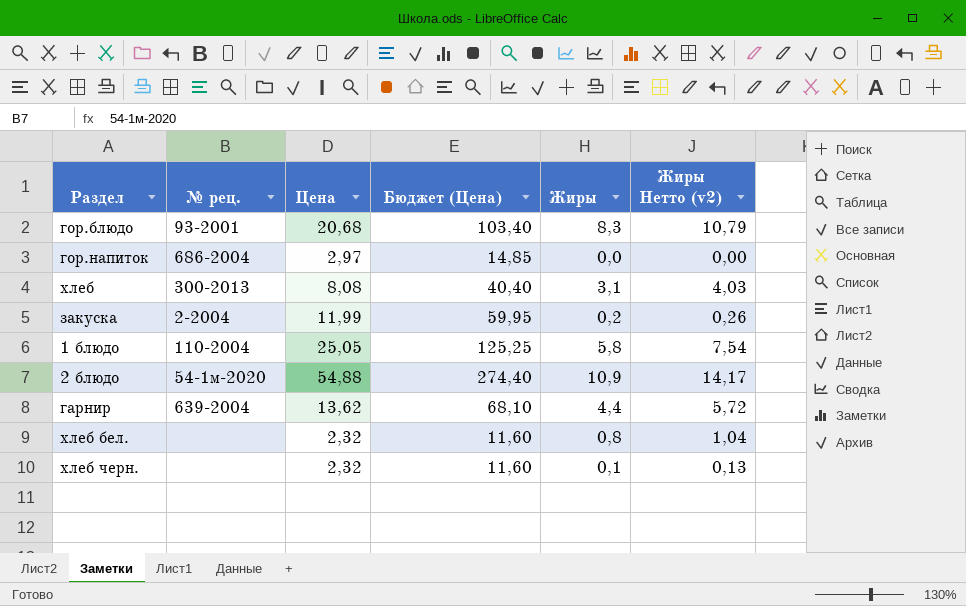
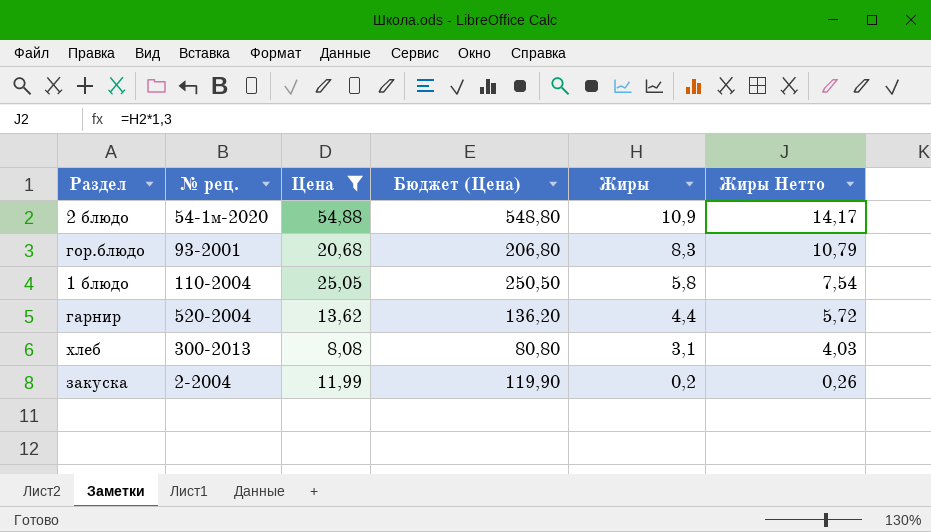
filter: none -> Цена >= 8,08
row order: none -> Жиры descending
column Бюджет (Цена) | formula: [Цена] * 5 -> [Цена] * 10
column name: Жиры Нетто (v2) -> Жиры Нетто
гарнир | № рец.: 639-2004 -> 520-2004

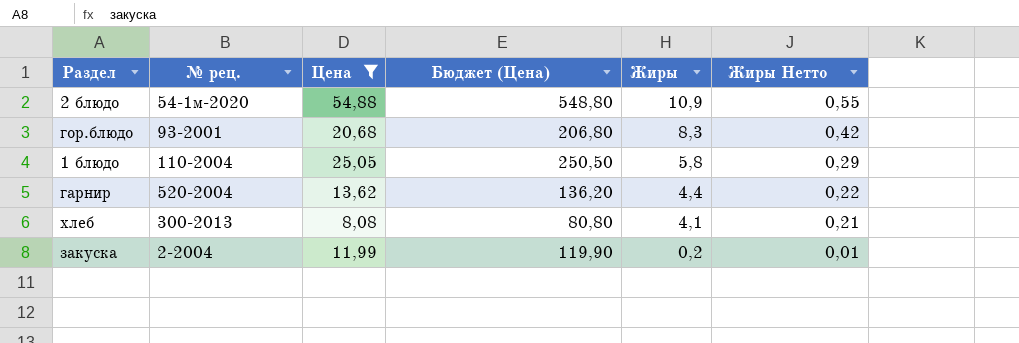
column Жиры Нетто | formula: [Жиры] * 1,3 -> [Жиры] * 0,05
хлеб | Жиры: 3,1 -> 4,1

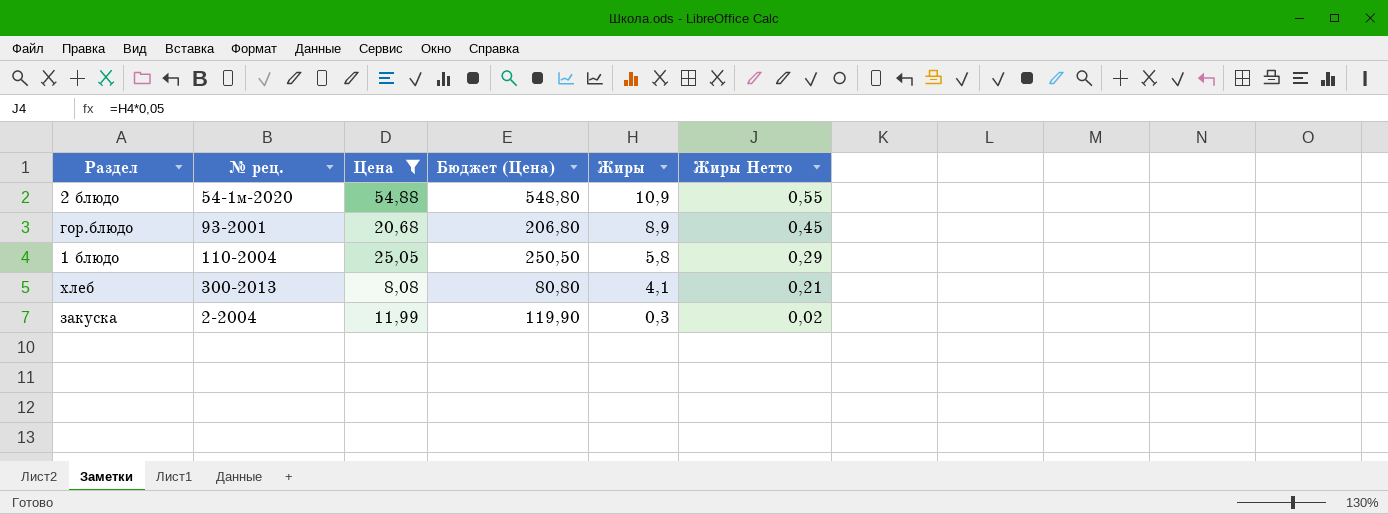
row гарнир: 520-2004 | 13,62 | 136,20 | 4,4 | 0,22 -> none
гор.блюдо | Жиры: 8,3 -> 8,9
гор.блюдо | Жиры Нетто: 0,42 -> 0,45
закуска | Жиры: 0,2 -> 0,3
закуска | Жиры Нетто: 0,01 -> 0,02

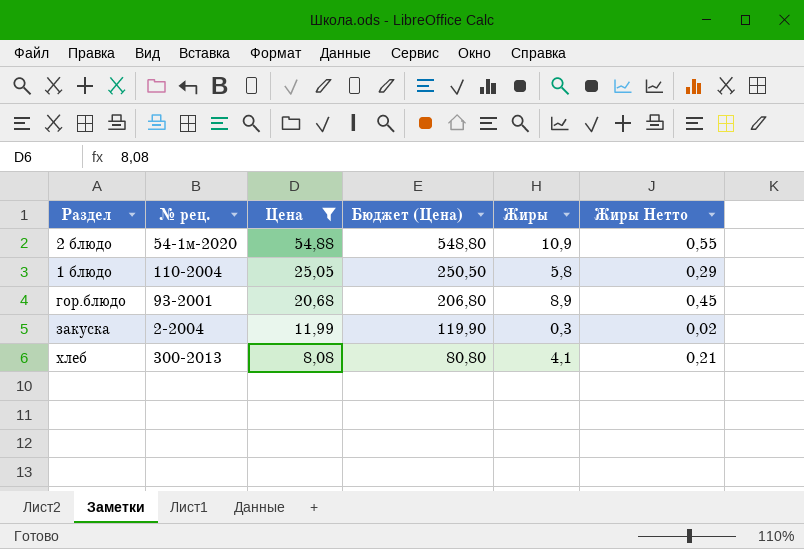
row order: Жиры descending -> Цена descending

